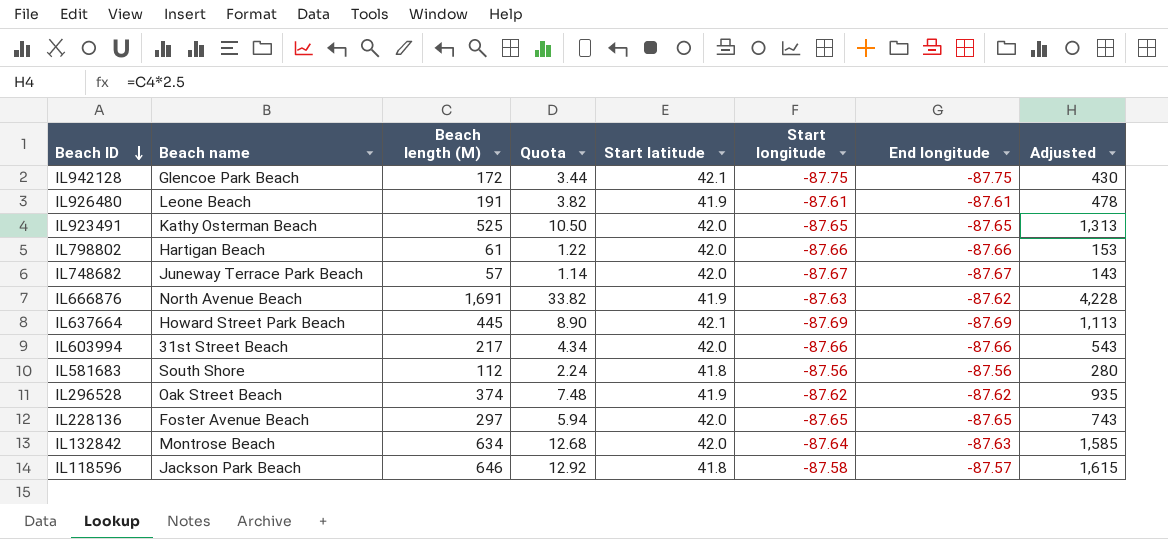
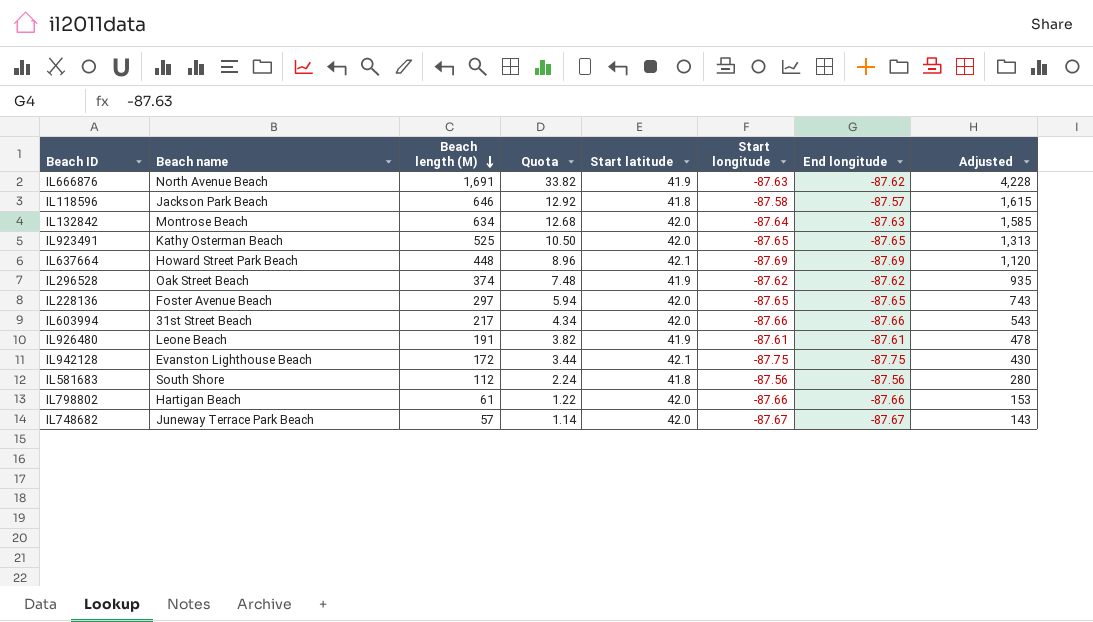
row order: Beach ID descending -> Beach length (M) descending
IL637664 | Beach length (M): 445 -> 448
IL637664 | Quota: 8.90 -> 8.96
IL637664 | Adjusted: 1,113 -> 1,120
IL942128 | Beach name: Glencoe Park Beach -> Evanston Lighthouse Beach

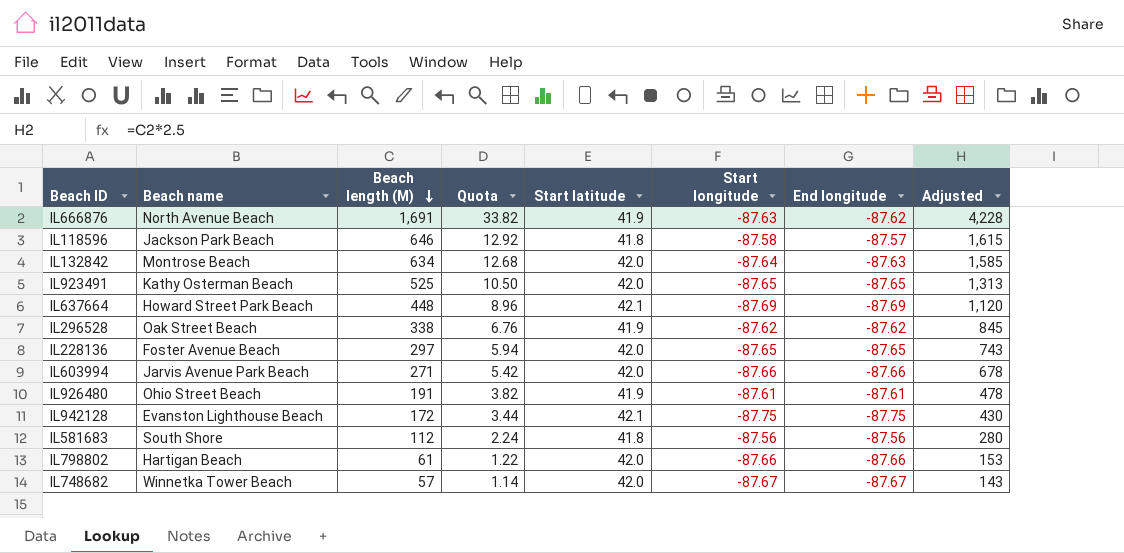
IL296528 | Beach length (M): 374 -> 338
IL296528 | Quota: 7.48 -> 6.76
IL296528 | Adjusted: 935 -> 845
IL603994 | Beach name: 31st Street Beach -> Jarvis Avenue Park Beach
IL603994 | Beach length (M): 217 -> 271
IL603994 | Quota: 4.34 -> 5.42
IL603994 | Adjusted: 543 -> 678
IL926480 | Beach name: Leone Beach -> Ohio Street Beach
IL748682 | Beach name: Juneway Terrace Park Beach -> Winnetka Tower Beach

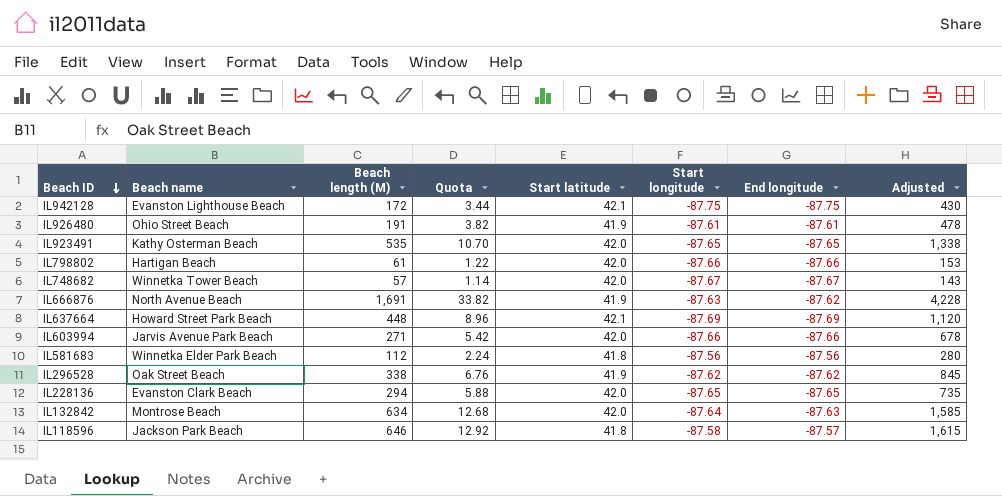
row order: Beach length (M) descending -> Beach ID descending
IL923491 | Beach length (M): 525 -> 535
IL923491 | Quota: 10.50 -> 10.70
IL923491 | Adjusted: 1,313 -> 1,338
IL581683 | Beach name: South Shore -> Winnetka Elder Park Beach
IL228136 | Beach name: Foster Avenue Beach -> Evanston Clark Beach
IL228136 | Beach length (M): 297 -> 294
IL228136 | Quota: 5.94 -> 5.88
IL228136 | Adjusted: 743 -> 735

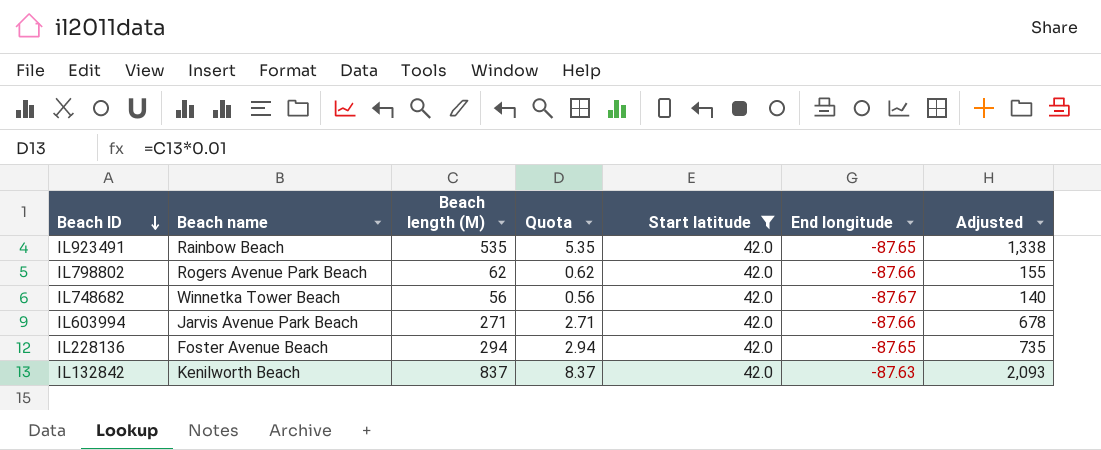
filter: none -> Start latitude = 42.0
column Start longitude | position: 6 -> none
column Quota | formula: [Beach length (M)] * 0.02 -> [Beach length (M)] * 0.01
IL923491 | Beach name: Kathy Osterman Beach -> Rainbow Beach
IL798802 | Beach name: Hartigan Beach -> Rogers Avenue Park Beach
IL798802 | Beach length (M): 61 -> 62
IL798802 | Adjusted: 153 -> 155
IL748682 | Beach length (M): 57 -> 56
IL748682 | Adjusted: 143 -> 140
IL228136 | Beach name: Evanston Clark Beach -> Foster Avenue Beach
IL132842 | Beach name: Montrose Beach -> Kenilworth Beach
IL132842 | Beach length (M): 634 -> 837
IL132842 | Adjusted: 1,585 -> 2,093

